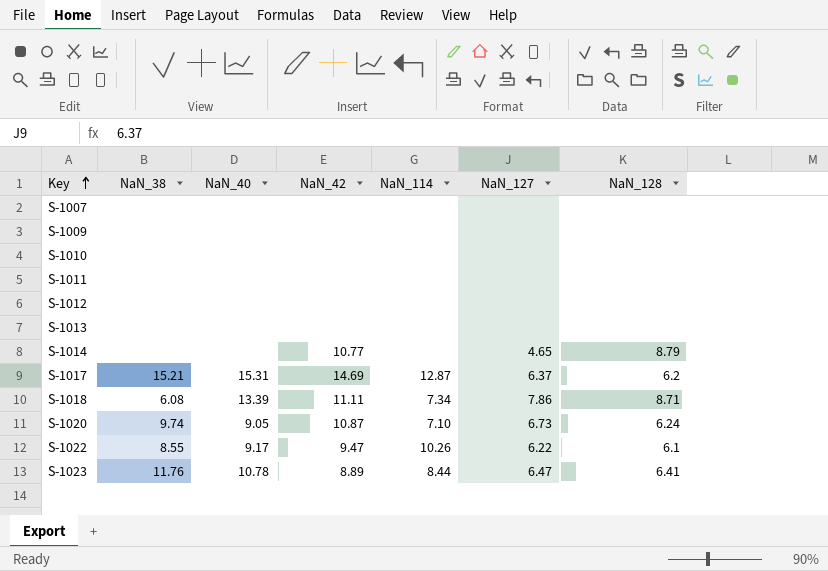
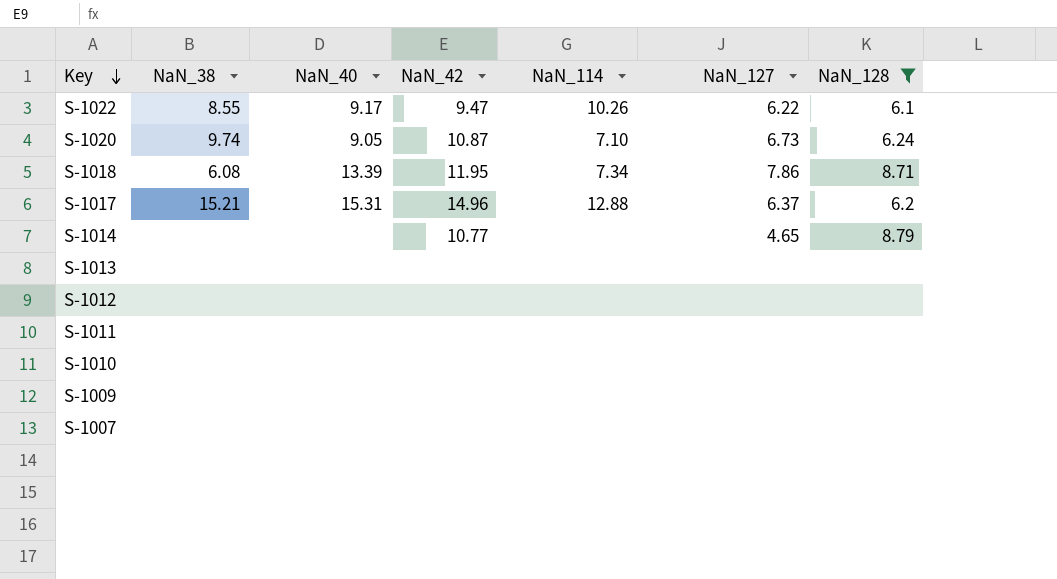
filter: none -> NaN_128 != 6.41
row order: Key ascending -> Key descending
S-1018 | NaN_42: 11.11 -> 11.95
S-1017 | NaN_42: 14.69 -> 14.96
S-1017 | NaN_114: 12.87 -> 12.88

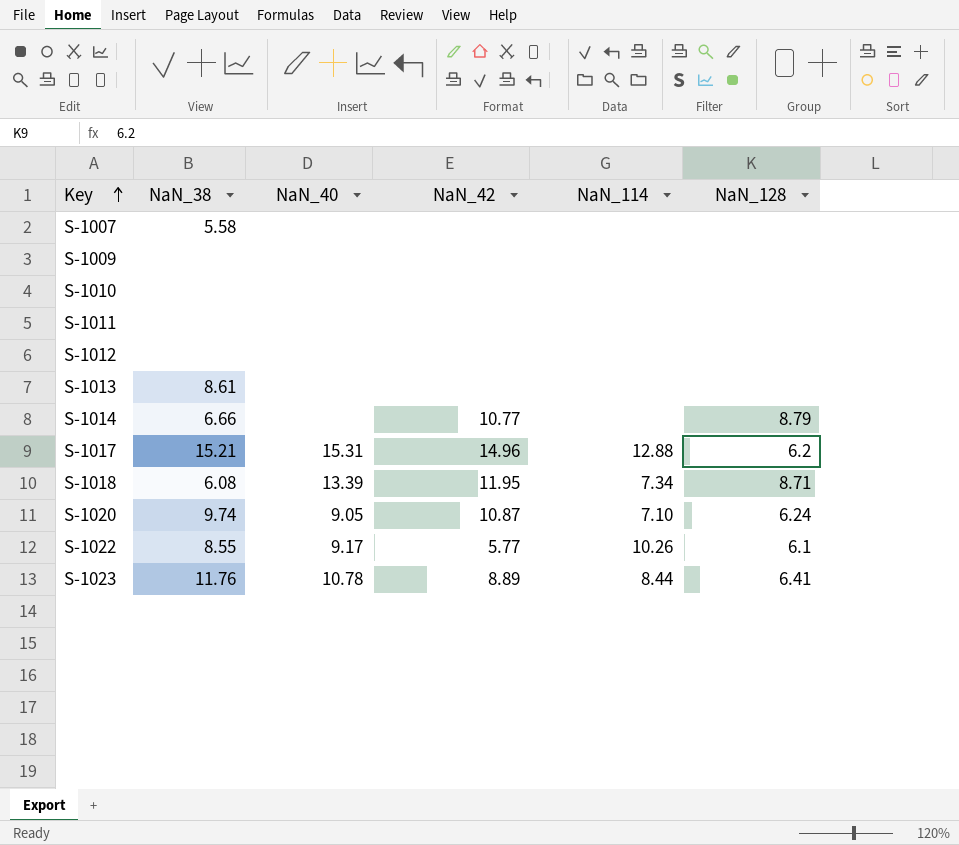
filter: NaN_128 != 6.41 -> none
row order: Key descending -> Key ascending
column NaN_127 | position: 6 -> none
S-1007 | NaN_38: none -> 5.58
S-1013 | NaN_38: none -> 8.61
S-1014 | NaN_38: none -> 6.66
S-1022 | NaN_42: 9.47 -> 5.77

